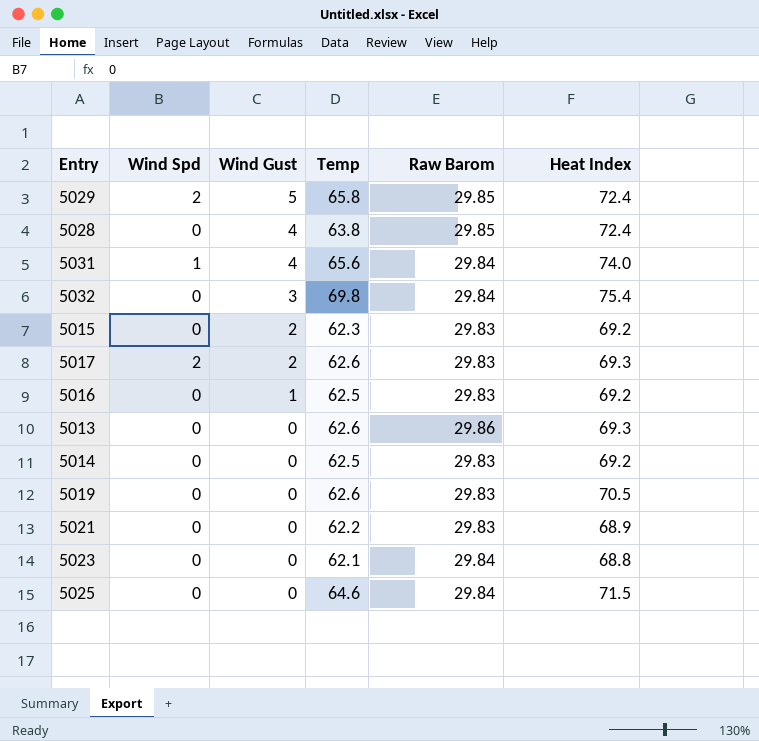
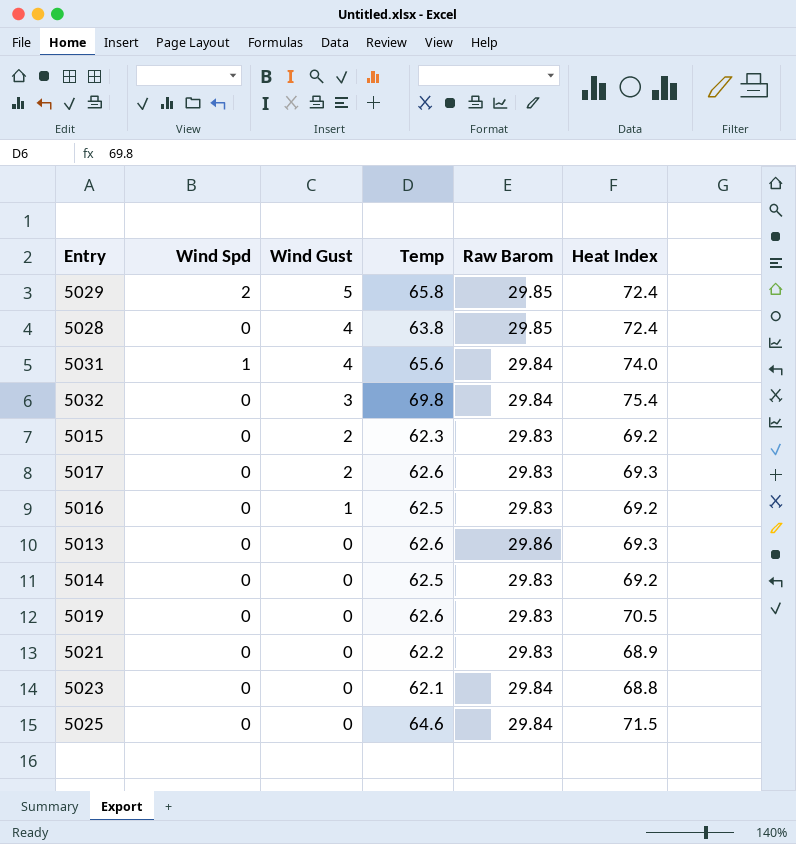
5017 | Wind Spd: 2 -> 0

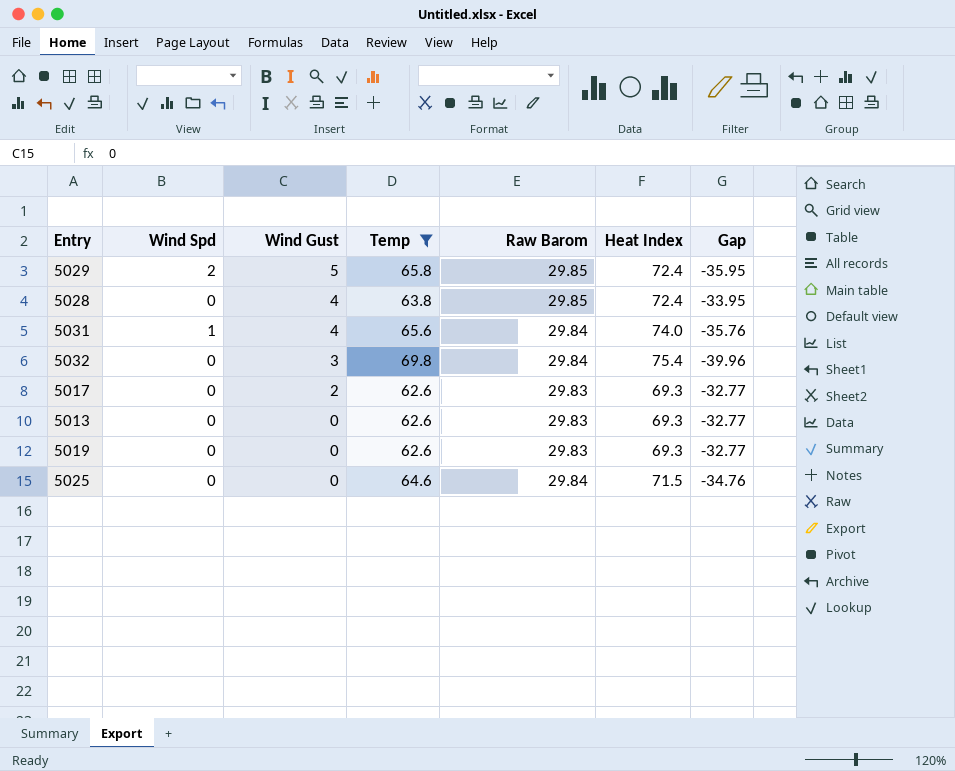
filter: none -> Temp >= 62.6
column Gap | formula: none -> [Raw Barom] - [Temp]
5013 | Raw Barom: 29.86 -> 29.83
5019 | Heat Index: 70.5 -> 69.3

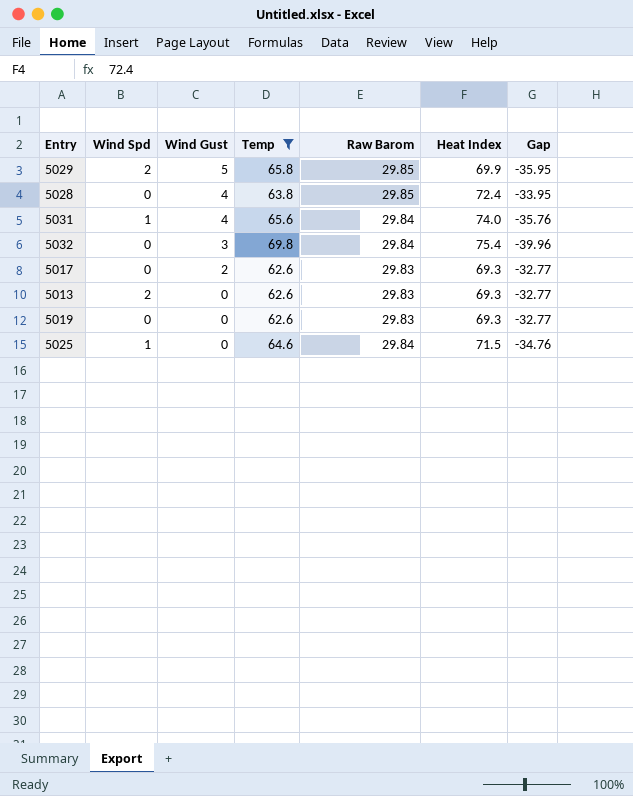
5029 | Heat Index: 72.4 -> 69.9
5013 | Wind Spd: 0 -> 2
5025 | Wind Spd: 0 -> 1

